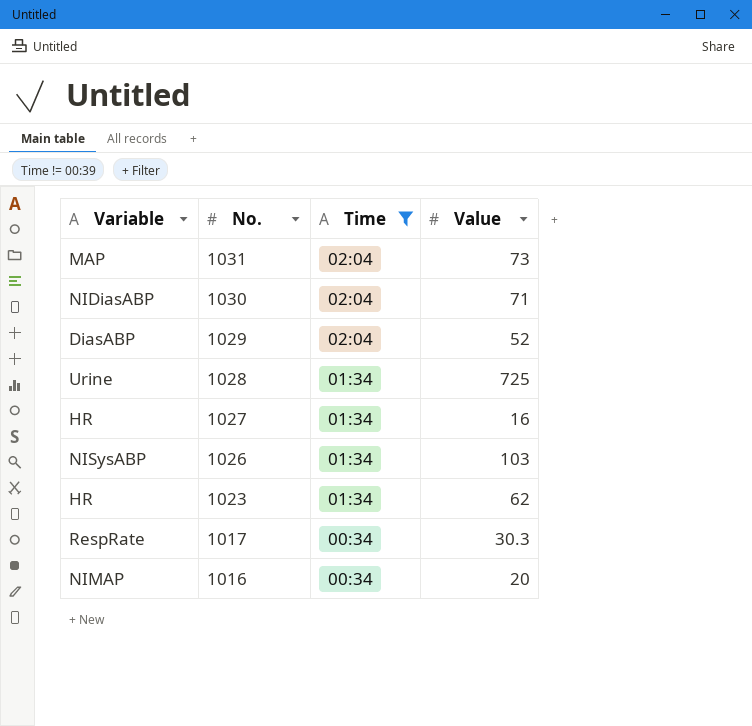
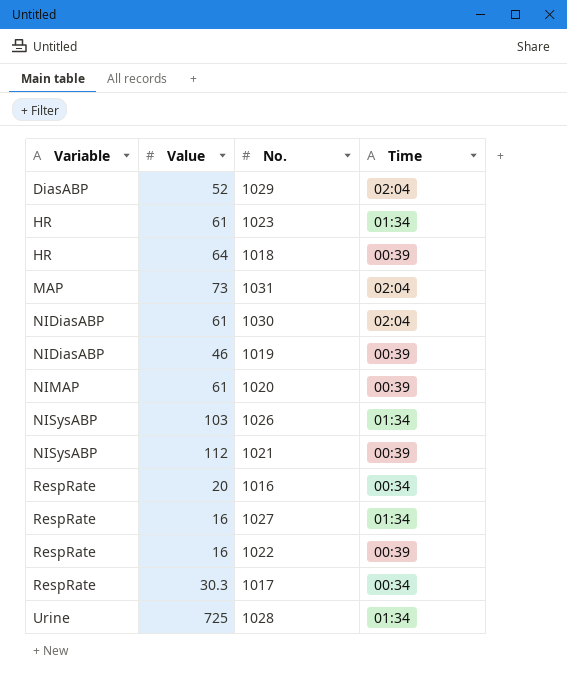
filter: Time != 00:39 -> none
row order: No. descending -> Variable ascending
column Value | position: 4 -> 2
1023 | Value: 62 -> 61
1030 | Value: 71 -> 61
1016 | Variable: NIMAP -> RespRate
1027 | Variable: HR -> RespRate

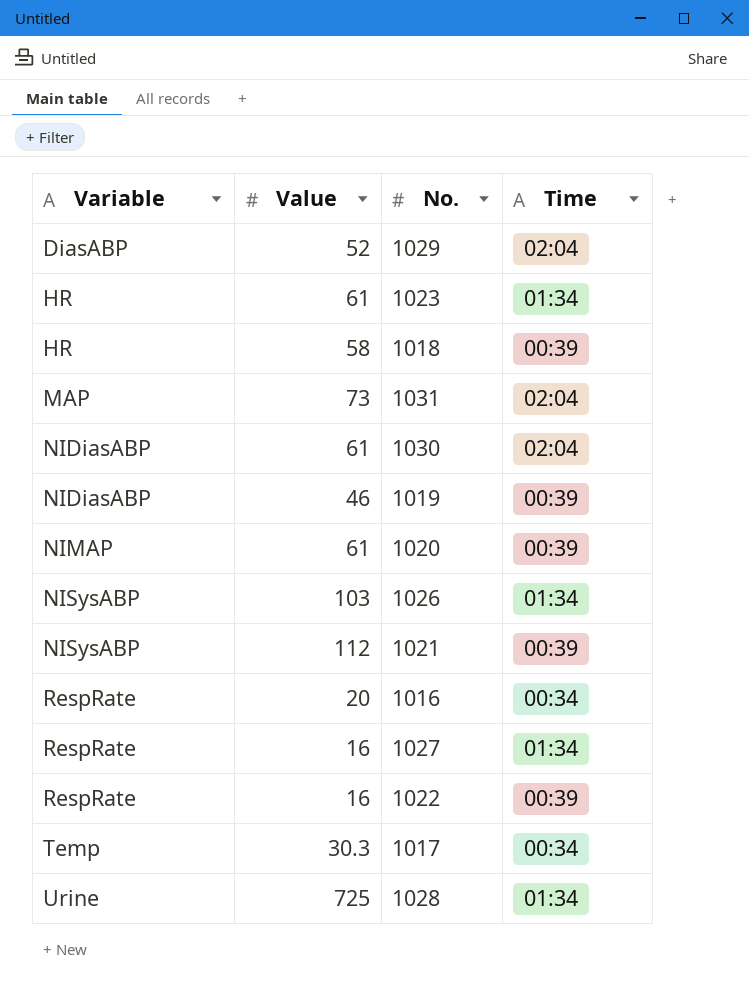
1018 | Value: 64 -> 58
1017 | Variable: RespRate -> Temp

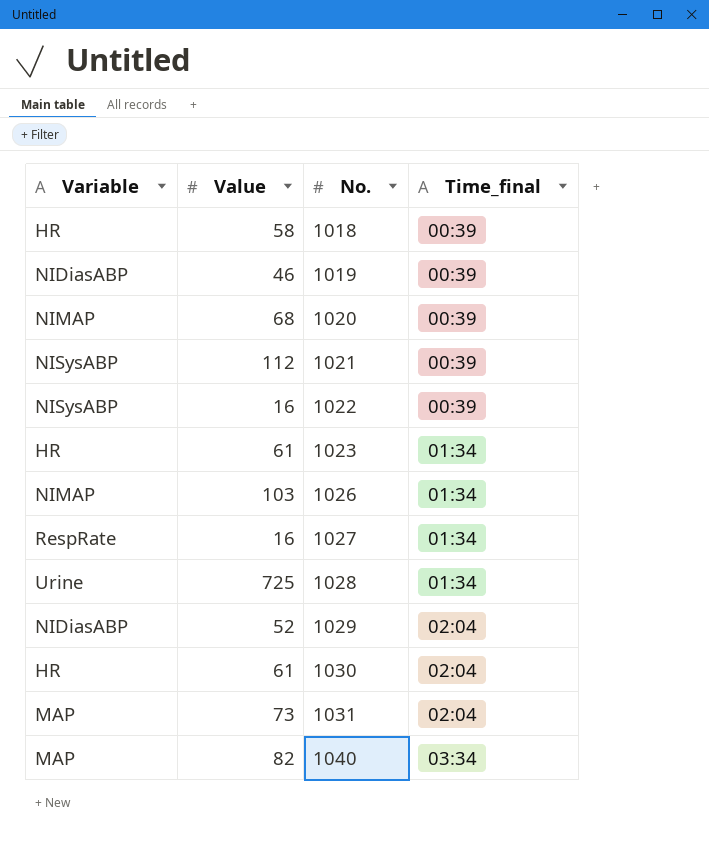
row order: Variable ascending -> No. ascending
column name: Time -> Time_final
row 1016: RespRate | 20 | 00:34 -> none
row 1017: Temp | 30.3 | 00:34 -> none
1020 | Value: 61 -> 68
1022 | Variable: RespRate -> NISysABP
1026 | Variable: NISysABP -> NIMAP
1029 | Variable: DiasABP -> NIDiasABP
1030 | Variable: NIDiasABP -> HR
row 1040: none -> MAP | 82 | 03:34

